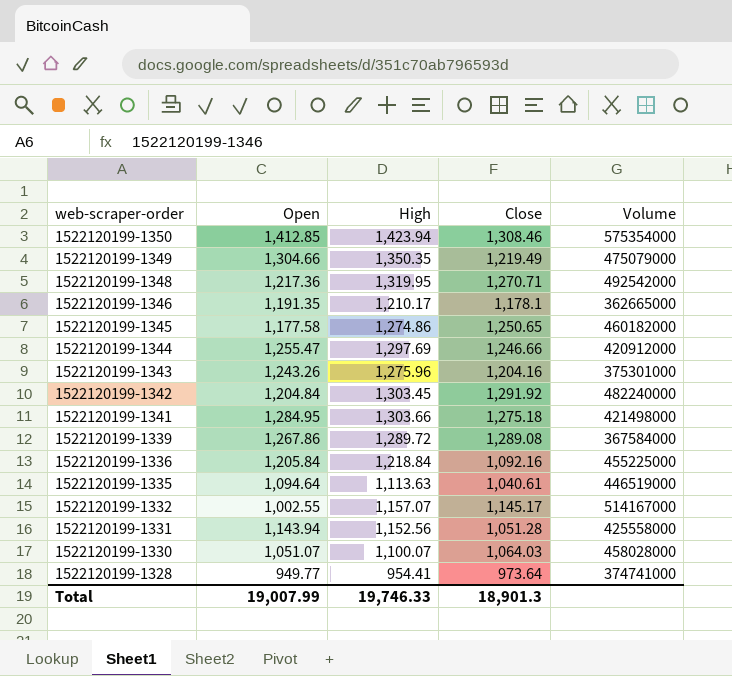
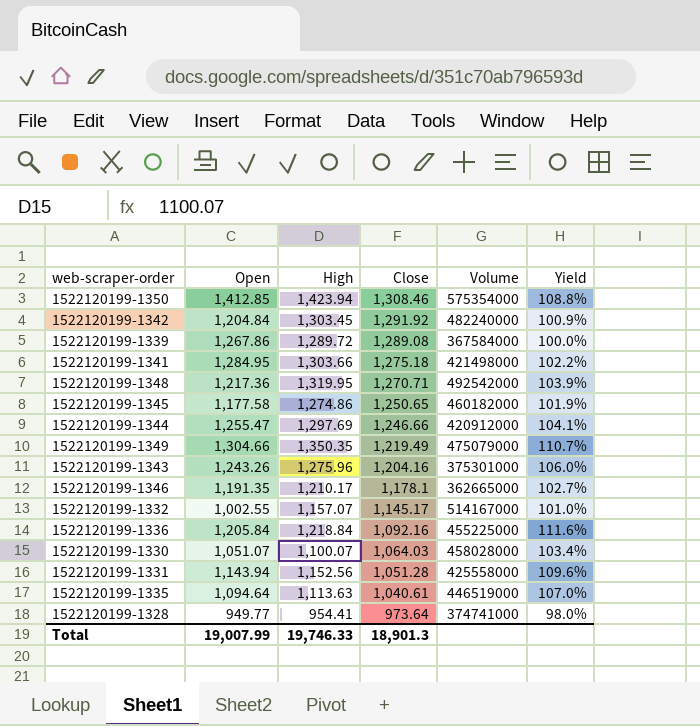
row order: web-scraper-order descending -> Close descending
column Yield | formula: none -> [High] / [Close]

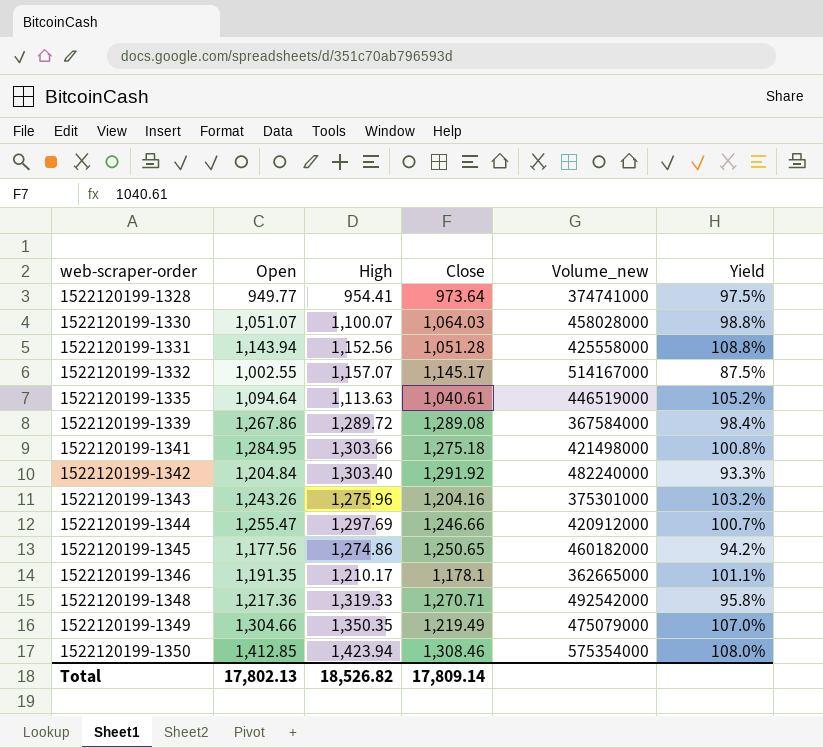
row order: Close descending -> web-scraper-order ascending
column name: Volume -> Volume_new
column Yield | formula: [High] / [Close] -> [Open] / [Close]
row 1522120199-1336: 1,205.84 | 1,218.84 | 1,092.16 | 455225000 | 111.6% -> none
1522120199-1342 | High: 1,303.45 -> 1,303.40
1522120199-1345 | Open: 1,177.58 -> 1,177.56
1522120199-1348 | High: 1,319.95 -> 1,319.33
Total | Open: 19,007.99 -> 17,802.13
Total | High: 19,746.33 -> 18,526.82
Total | Close: 18,901.3 -> 17,809.14

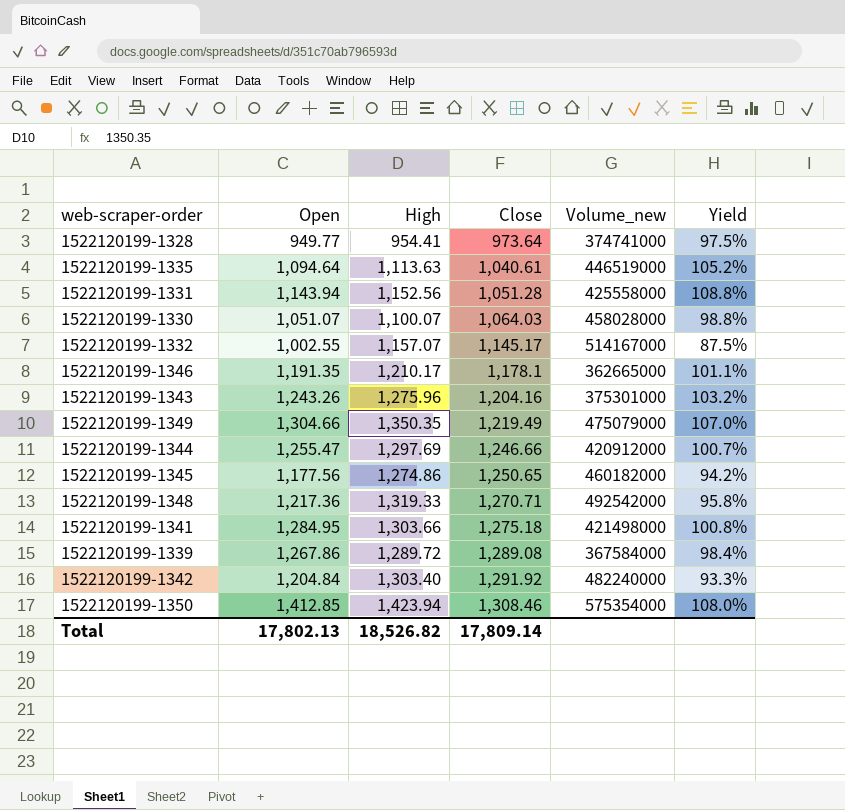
row order: web-scraper-order ascending -> Close ascending

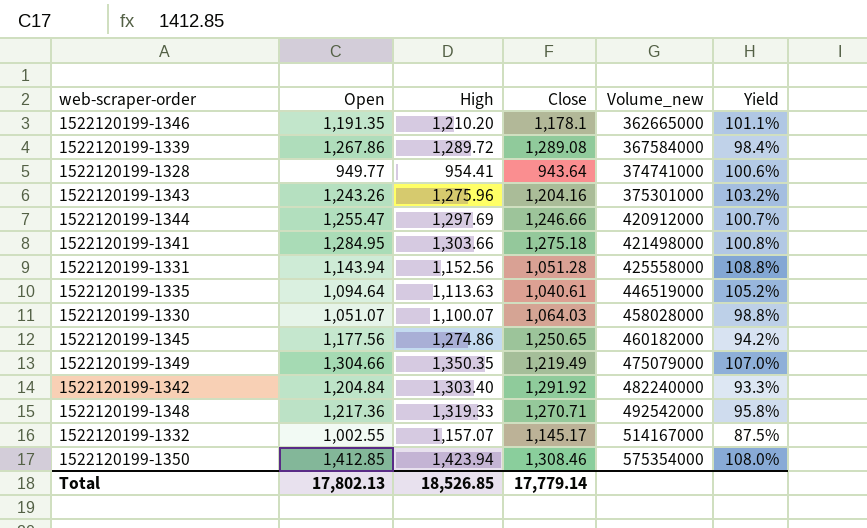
row order: Close ascending -> Volume_new ascending
1522120199-1346 | High: 1,210.17 -> 1,210.20
1522120199-1328 | Close: 973.64 -> 943.64
1522120199-1328 | Yield: 97.5% -> 100.6%
Total | High: 18,526.82 -> 18,526.85
Total | Close: 17,809.14 -> 17,779.14

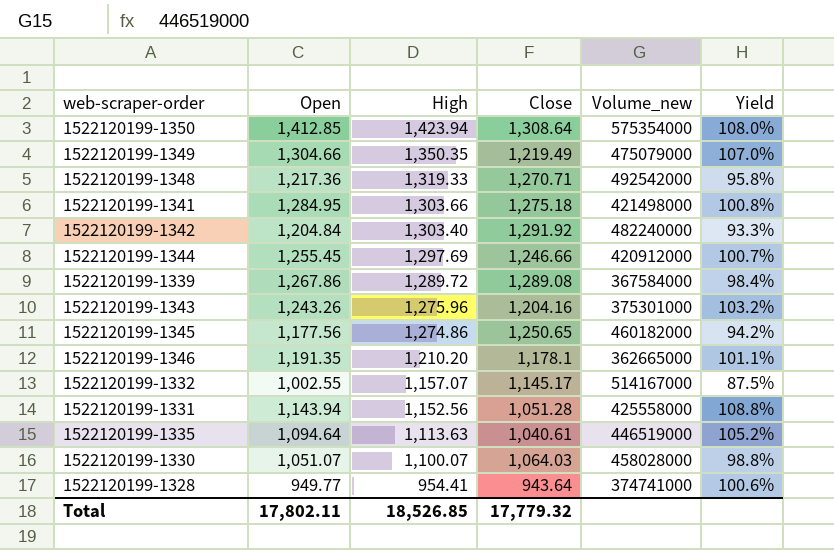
row order: Volume_new ascending -> High descending
1522120199-1350 | Close: 1,308.46 -> 1,308.64
1522120199-1344 | Open: 1,255.47 -> 1,255.45
Total | Open: 17,802.13 -> 17,802.11
Total | Close: 17,779.14 -> 17,779.32

